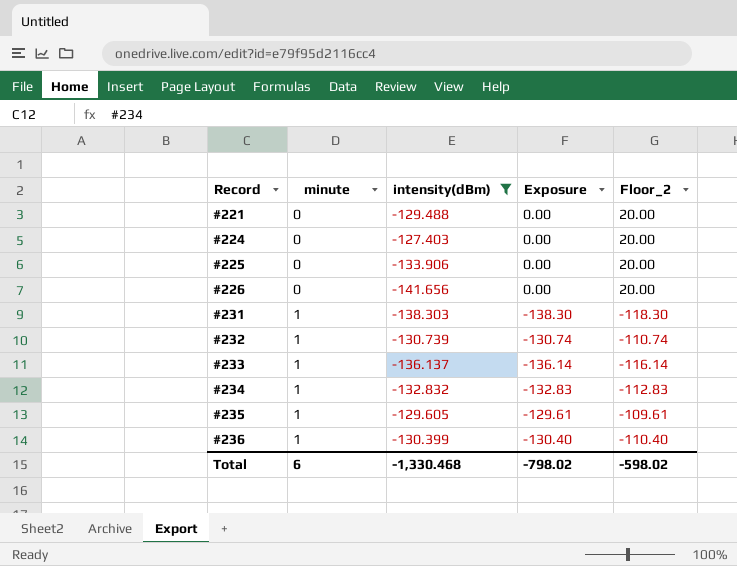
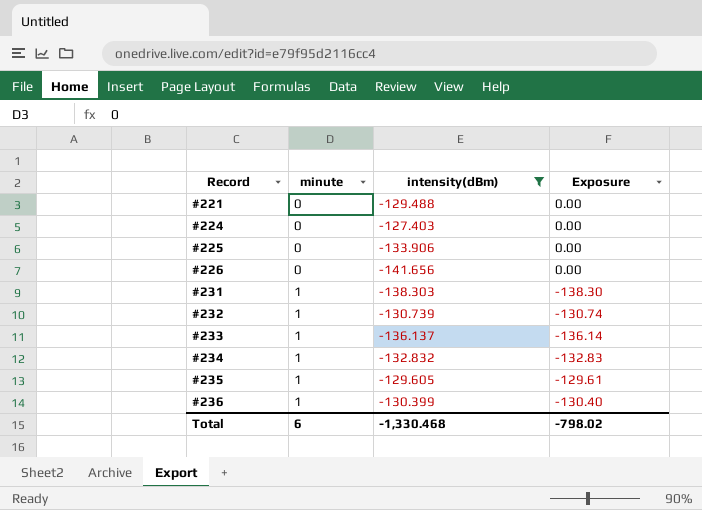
column Floor_2 | formula: [Exposure] + 20 -> none

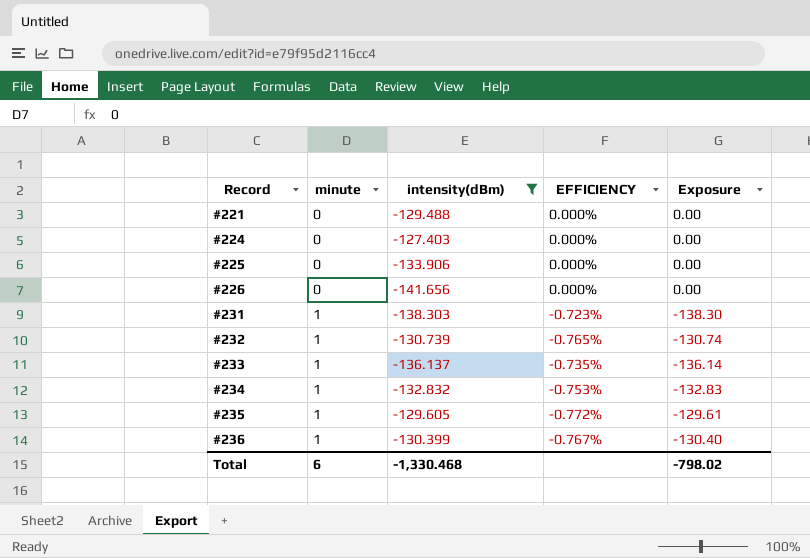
column EFFICIENCY | formula: none -> [minute] / [intensity(dBm)]

